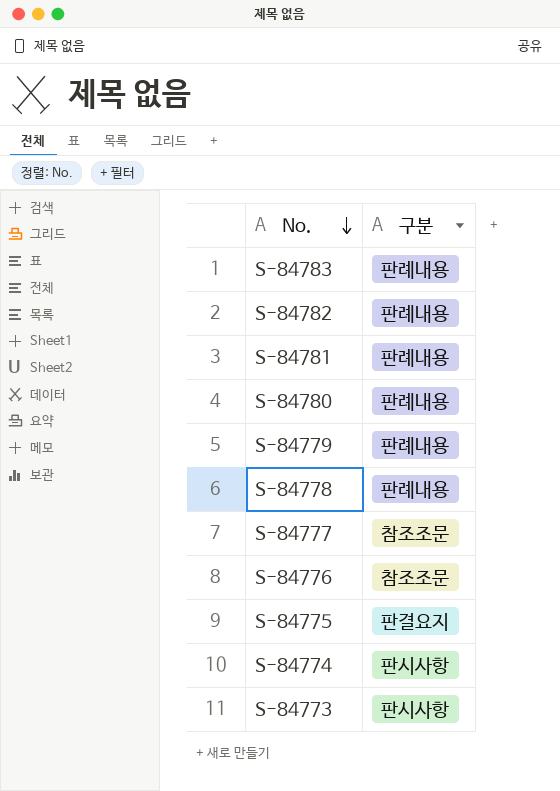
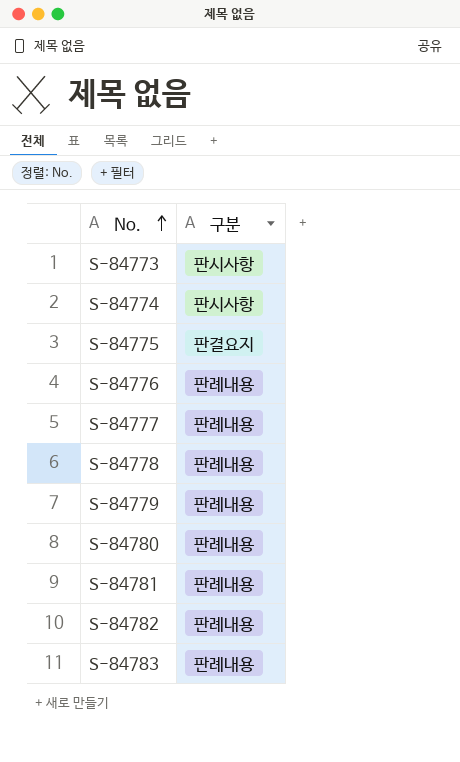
row order: No. descending -> No. ascending
S-84776 | 구분: 참조조문 -> 판례내용
S-84777 | 구분: 참조조문 -> 판례내용

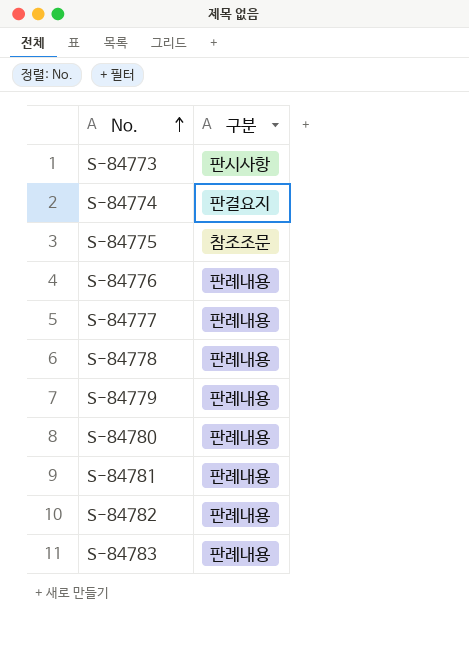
S-84774 | 구분: 판시사항 -> 판결요지
S-84775 | 구분: 판결요지 -> 참조조문

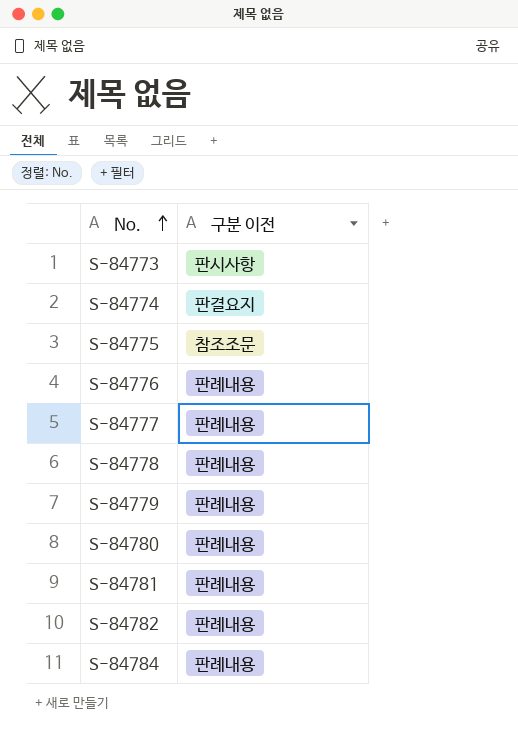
column name: 구분 -> 구분 이전
row S-84783: 판례내용 -> none
row S-84784: none -> 판례내용

